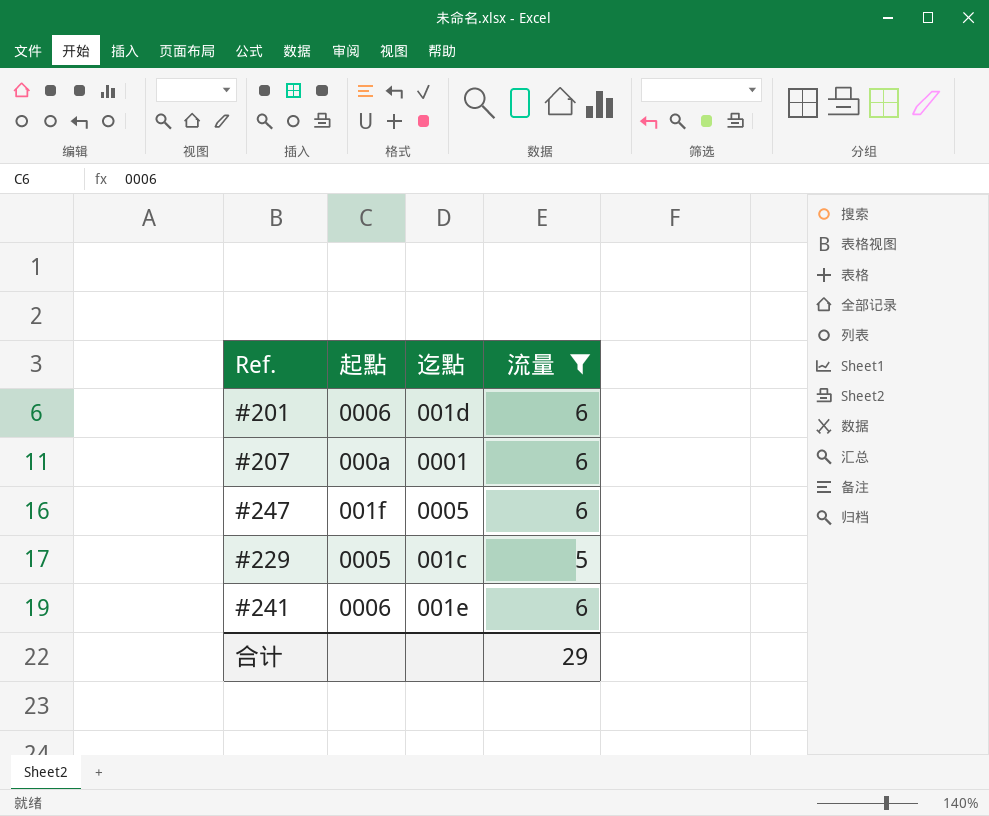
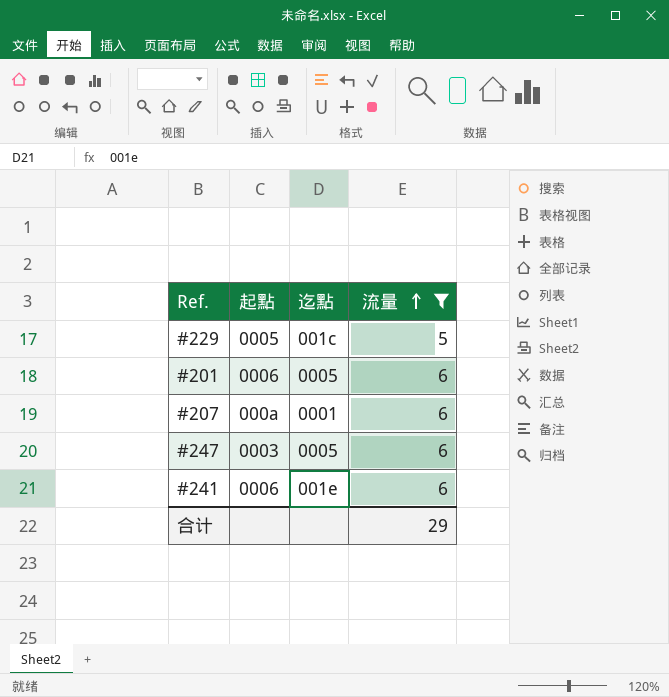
row order: none -> 流量 ascending
#201 | 迄點: 001d -> 0005
#247 | 起點: 001f -> 0003

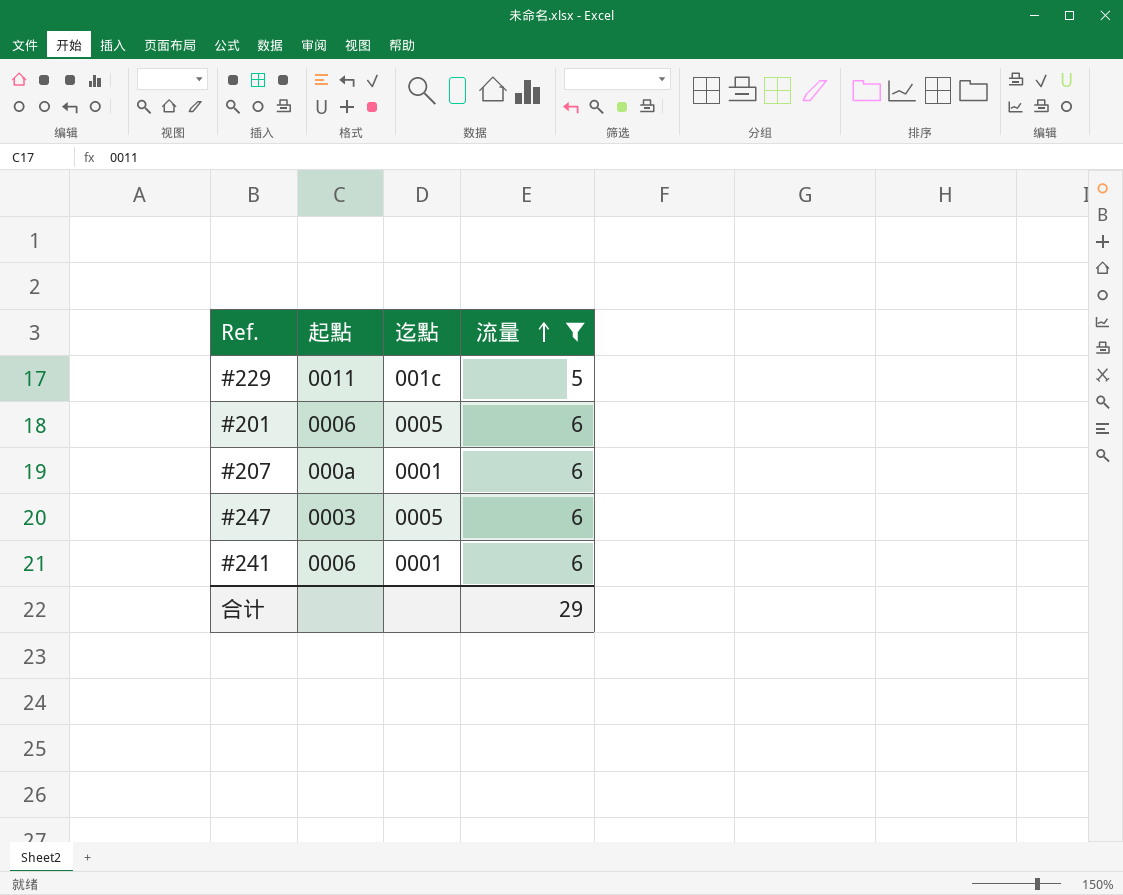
#229 | 起點: 0005 -> 0011
#241 | 迄點: 001e -> 0001

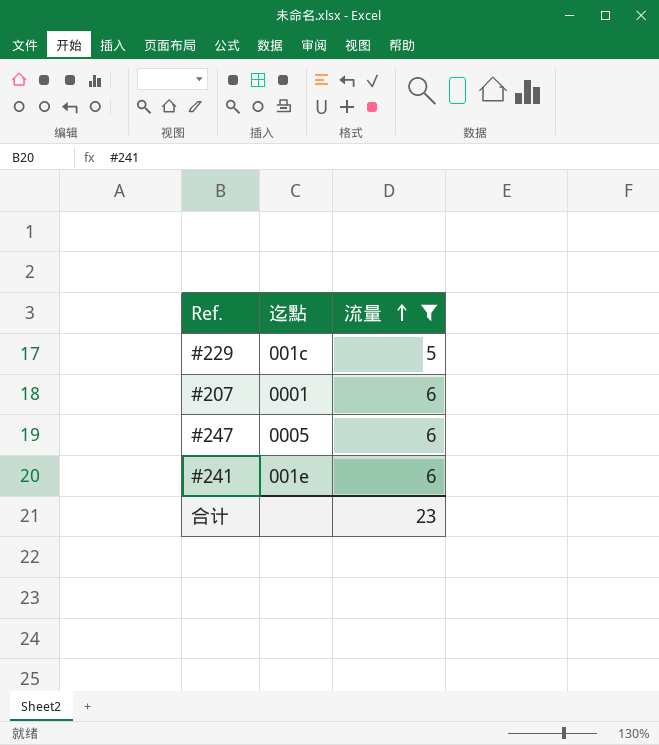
column 起點 | position: 2 -> none
row #201: 0006 | 0005 | 6 -> none
#241 | 迄點: 0001 -> 001e
合计 | 流量: 29 -> 23

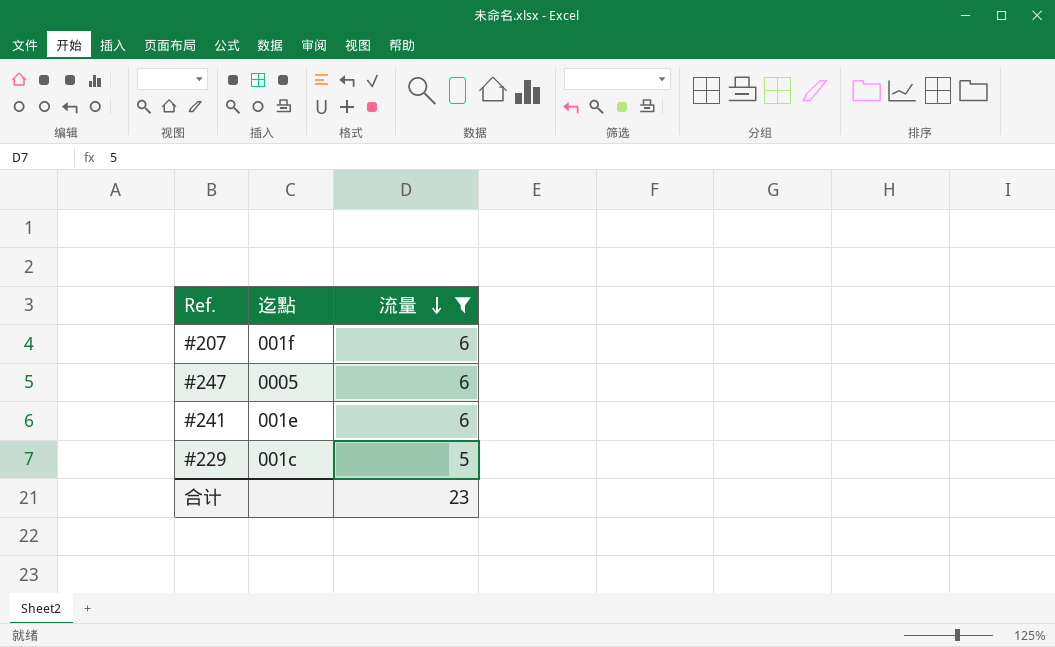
row order: 流量 ascending -> 流量 descending
#207 | 迄點: 0001 -> 001f

